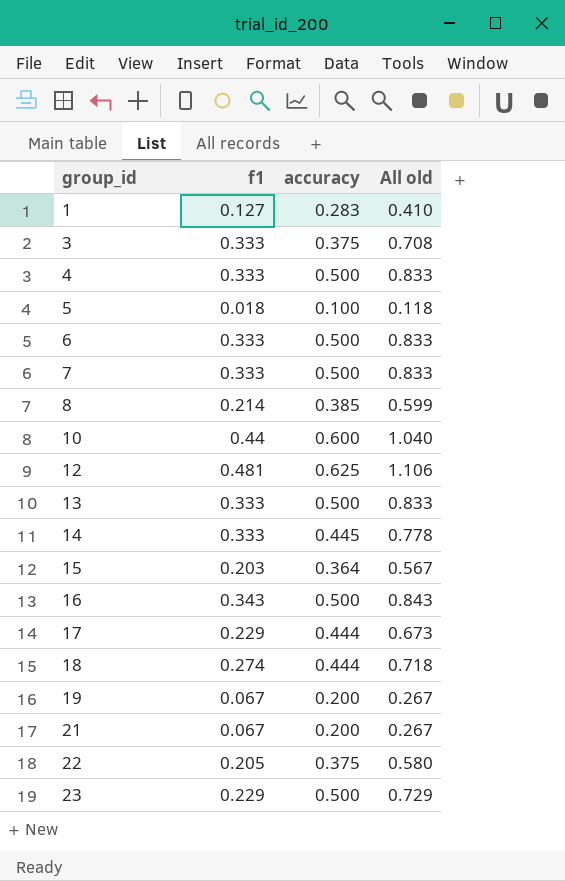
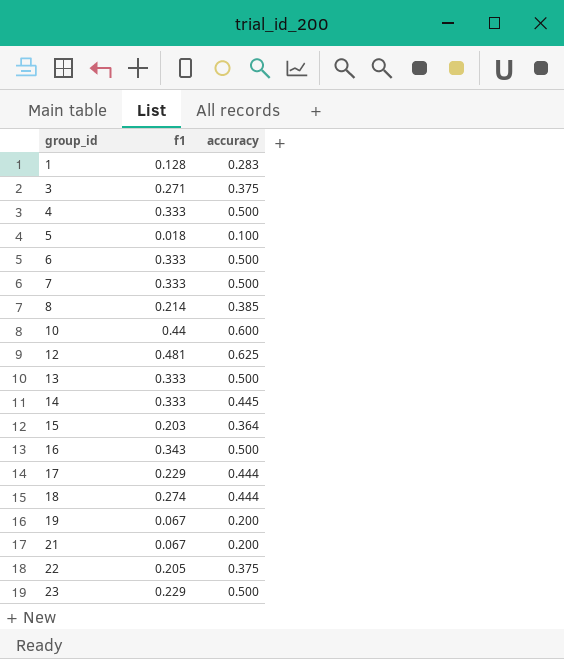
column All old | formula: [f1] + [accuracy] -> none
1 | f1: 0.127 -> 0.128
3 | f1: 0.333 -> 0.271

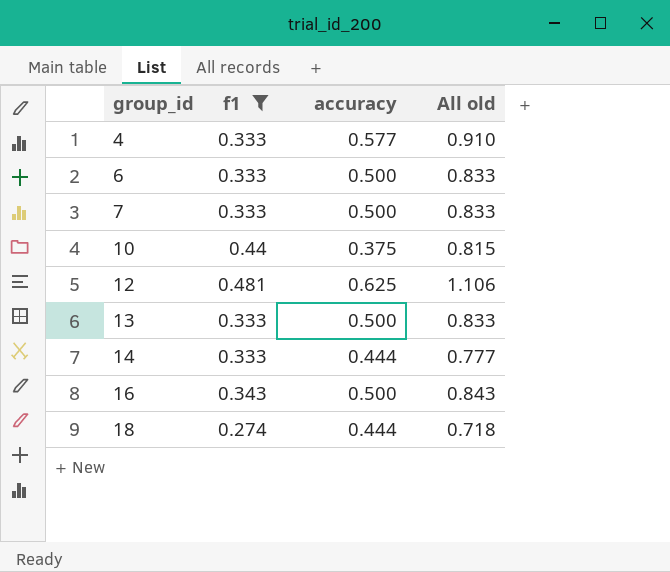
filter: none -> f1 >= 0.274
column All old | formula: none -> [f1] + [accuracy]
4 | accuracy: 0.500 -> 0.577
10 | accuracy: 0.600 -> 0.375
14 | accuracy: 0.445 -> 0.444

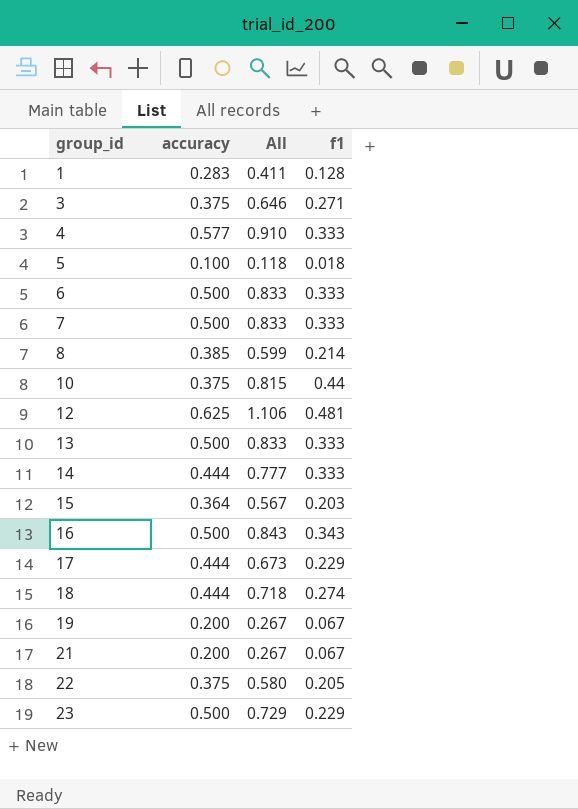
filter: f1 >= 0.274 -> none
column name: All old -> All
column f1 | position: 2 -> 4

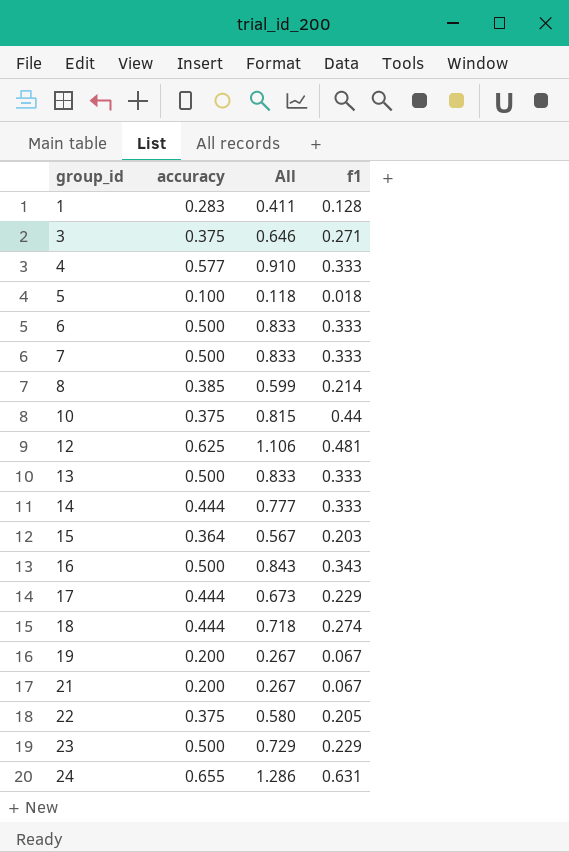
row 24: none -> 0.655 | 1.286 | 0.631

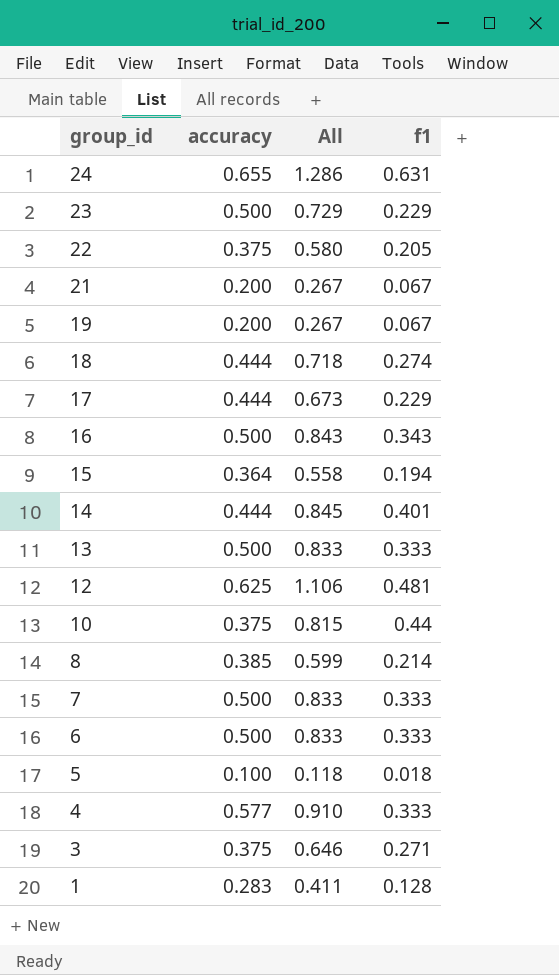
row order: group_id ascending -> group_id descending
15 | All: 0.567 -> 0.558
15 | f1: 0.203 -> 0.194
14 | All: 0.777 -> 0.845
14 | f1: 0.333 -> 0.401

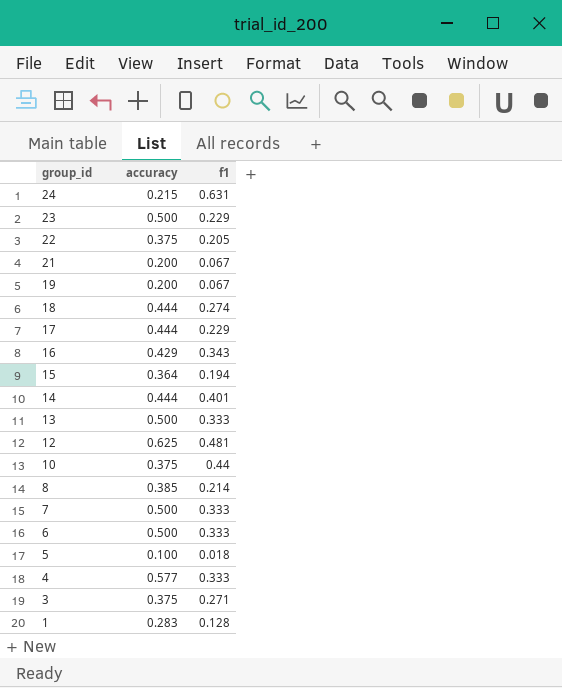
column All | formula: [accuracy] + [f1] -> none
24 | accuracy: 0.655 -> 0.215
16 | accuracy: 0.500 -> 0.429

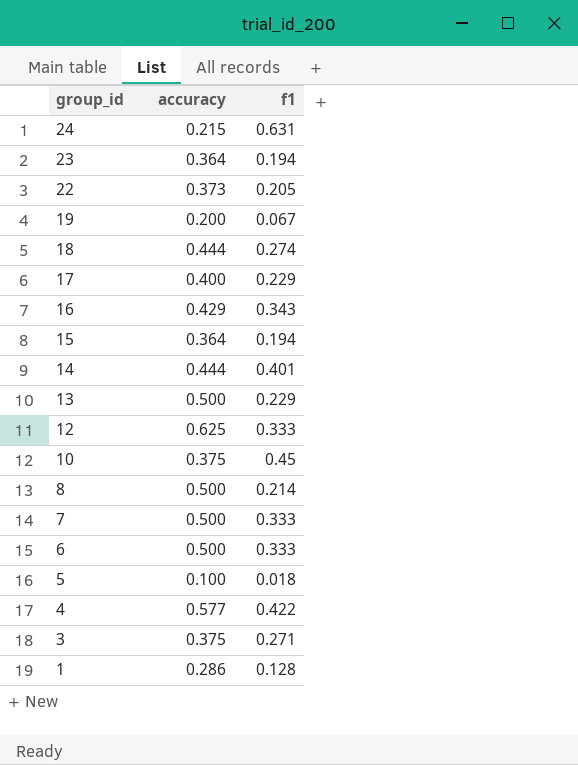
row 21: 0.200 | 0.067 -> none
23 | accuracy: 0.500 -> 0.364
23 | f1: 0.229 -> 0.194
22 | accuracy: 0.375 -> 0.373
17 | accuracy: 0.444 -> 0.400
13 | f1: 0.333 -> 0.229
12 | f1: 0.481 -> 0.333
10 | f1: 0.44 -> 0.45
8 | accuracy: 0.385 -> 0.500
4 | f1: 0.333 -> 0.422
1 | accuracy: 0.283 -> 0.286

